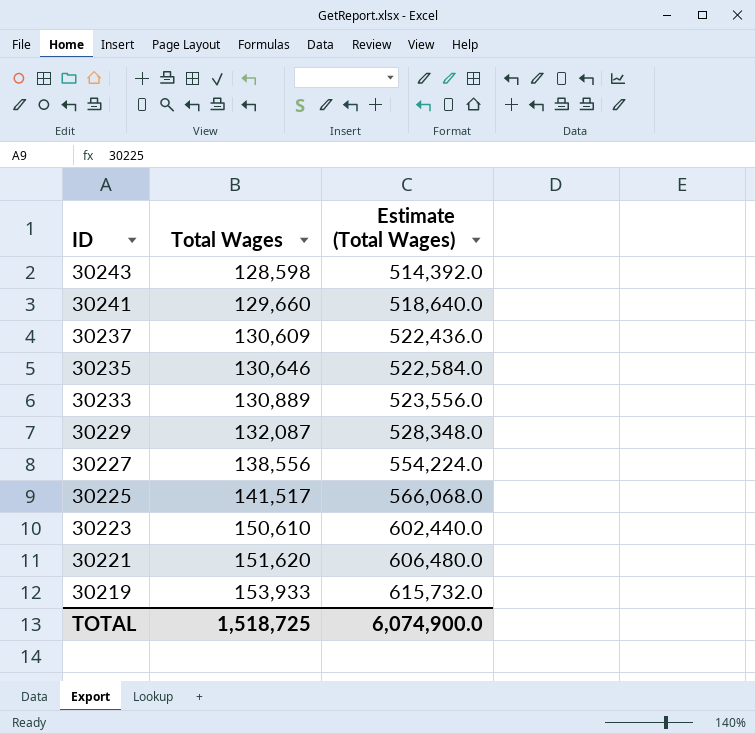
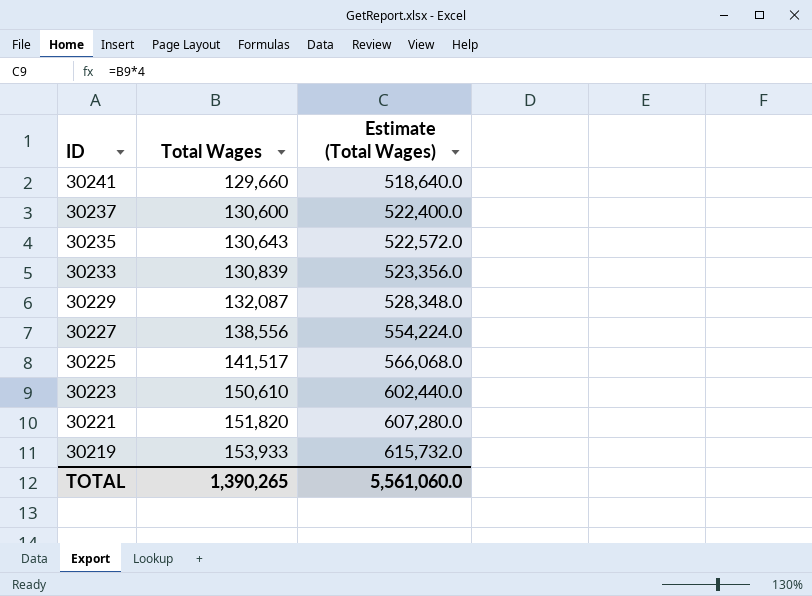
row 30243: 128,598 | 514,392.0 -> none
30237 | Total Wages: 130,609 -> 130,600
30237 | Estimate (Total Wages): 522,436.0 -> 522,400.0
30235 | Total Wages: 130,646 -> 130,643
30235 | Estimate (Total Wages): 522,584.0 -> 522,572.0
30233 | Total Wages: 130,889 -> 130,839
30233 | Estimate (Total Wages): 523,556.0 -> 523,356.0
30221 | Total Wages: 151,620 -> 151,820
30221 | Estimate (Total Wages): 606,480.0 -> 607,280.0
TOTAL | Total Wages: 1,518,725 -> 1,390,265
TOTAL | Estimate (Total Wages): 6,074,900.0 -> 5,561,060.0

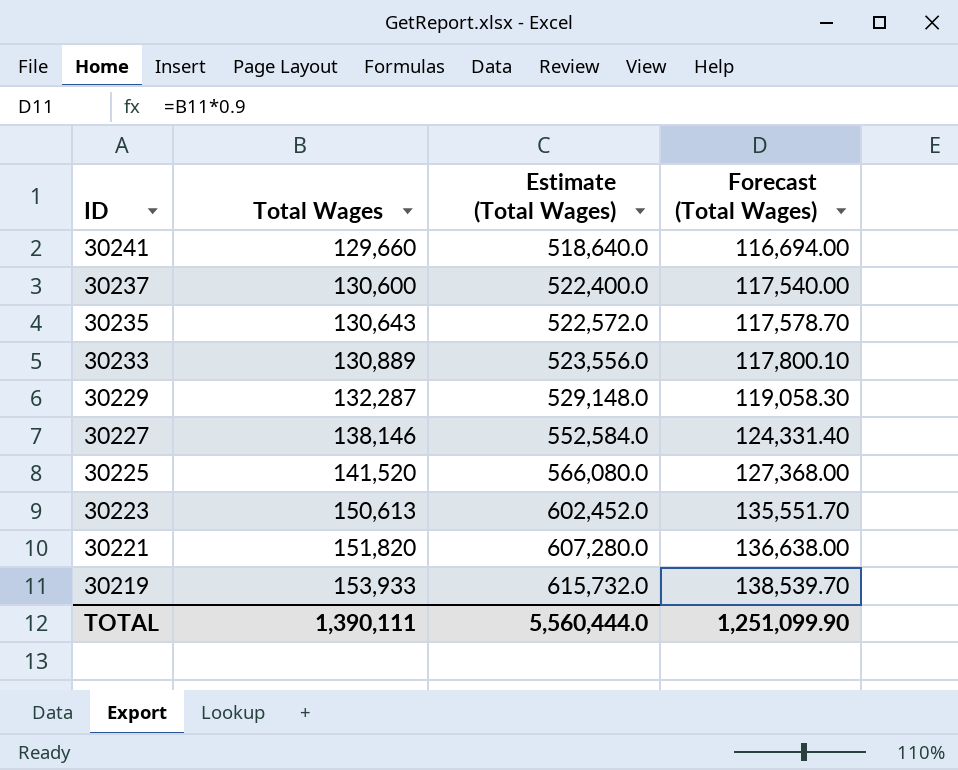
column Forecast (Total Wages) | formula: none -> [Total Wages] * 0.9
30233 | Total Wages: 130,839 -> 130,889
30233 | Estimate (Total Wages): 523,356.0 -> 523,556.0
30229 | Total Wages: 132,087 -> 132,287
30229 | Estimate (Total Wages): 528,348.0 -> 529,148.0
30227 | Total Wages: 138,556 -> 138,146
30227 | Estimate (Total Wages): 554,224.0 -> 552,584.0
30225 | Total Wages: 141,517 -> 141,520
30225 | Estimate (Total Wages): 566,068.0 -> 566,080.0
30223 | Total Wages: 150,610 -> 150,613
30223 | Estimate (Total Wages): 602,440.0 -> 602,452.0
TOTAL | Total Wages: 1,390,265 -> 1,390,111
TOTAL | Estimate (Total Wages): 5,561,060.0 -> 5,560,444.0

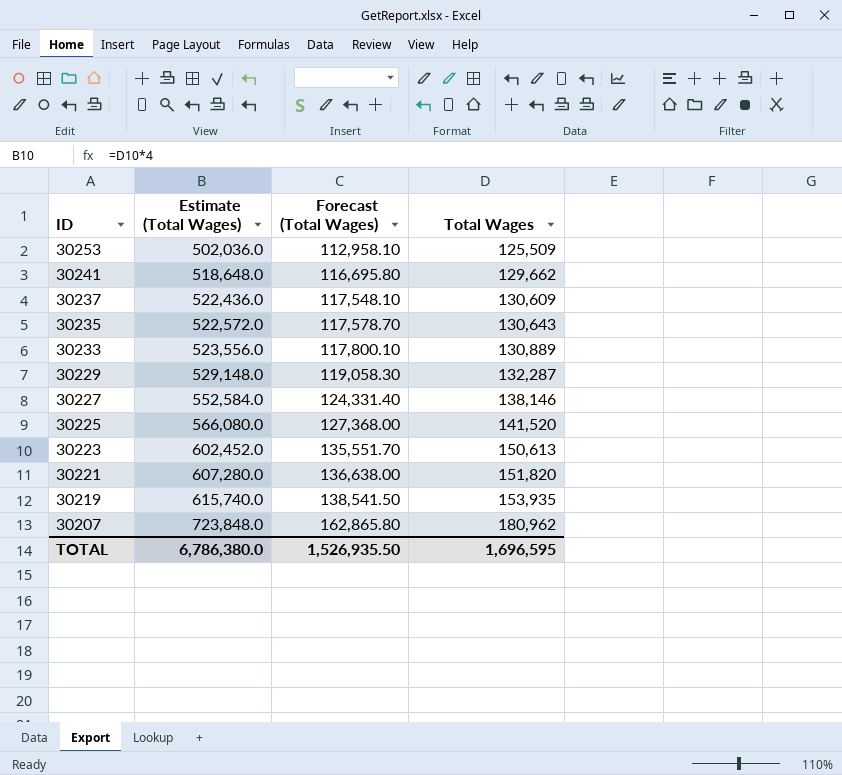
column Total Wages | position: 2 -> 4
row 30253: none -> 502,036.0 | 112,958.10 | 125,509
30241 | Estimate (Total Wages): 518,640.0 -> 518,648.0
30241 | Forecast (Total Wages): 116,694.00 -> 116,695.80
30241 | Total Wages: 129,660 -> 129,662
30237 | Estimate (Total Wages): 522,400.0 -> 522,436.0
30237 | Forecast (Total Wages): 117,540.00 -> 117,548.10
30237 | Total Wages: 130,600 -> 130,609
30219 | Estimate (Total Wages): 615,732.0 -> 615,740.0
30219 | Forecast (Total Wages): 138,539.70 -> 138,541.50
30219 | Total Wages: 153,933 -> 153,935
row 30207: none -> 723,848.0 | 162,865.80 | 180,962
TOTAL | Estimate (Total Wages): 5,560,444.0 -> 6,786,380.0
TOTAL | Forecast (Total Wages): 1,251,099.90 -> 1,526,935.50
TOTAL | Total Wages: 1,390,111 -> 1,696,595

